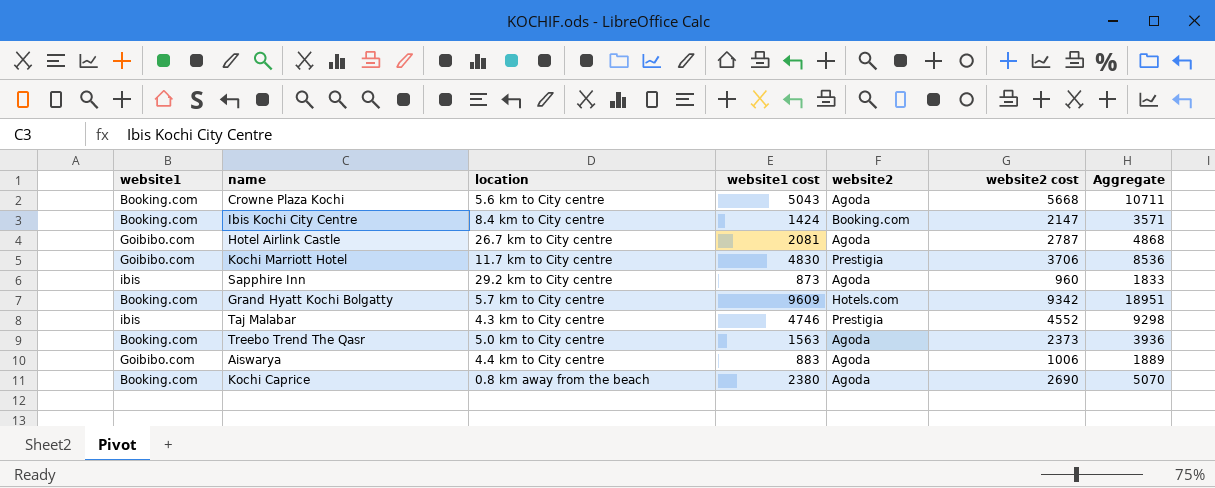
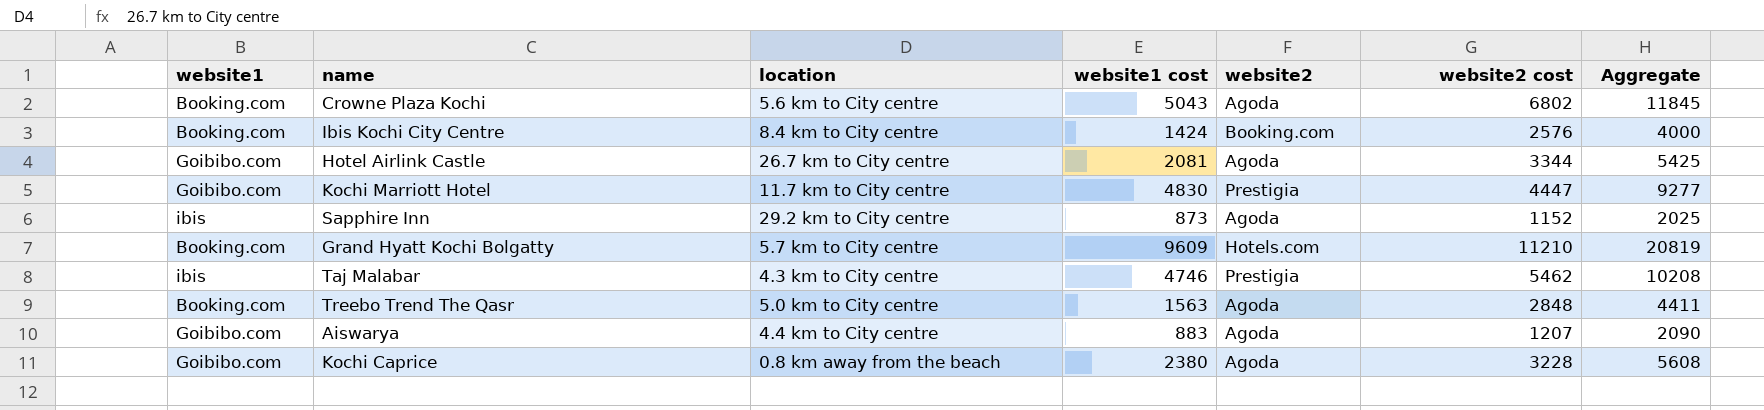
Crowne Plaza Kochi | website2 cost: 5668 -> 6802
Crowne Plaza Kochi | Aggregate: 10711 -> 11845
Ibis Kochi City Centre | website2 cost: 2147 -> 2576
Ibis Kochi City Centre | Aggregate: 3571 -> 4000
Hotel Airlink Castle | website2 cost: 2787 -> 3344
Hotel Airlink Castle | Aggregate: 4868 -> 5425
Kochi Marriott Hotel | website2 cost: 3706 -> 4447
Kochi Marriott Hotel | Aggregate: 8536 -> 9277
Sapphire Inn | website2 cost: 960 -> 1152
Sapphire Inn | Aggregate: 1833 -> 2025
Grand Hyatt Kochi Bolgatty | website2 cost: 9342 -> 11210
Grand Hyatt Kochi Bolgatty | Aggregate: 18951 -> 20819
Taj Malabar | website2 cost: 4552 -> 5462
Taj Malabar | Aggregate: 9298 -> 10208
Treebo Trend The Qasr | website2 cost: 2373 -> 2848
Treebo Trend The Qasr | Aggregate: 3936 -> 4411
Aiswarya | website2 cost: 1006 -> 1207
Aiswarya | Aggregate: 1889 -> 2090
Kochi Caprice | website1: Booking.com -> Goibibo.com
Kochi Caprice | website2 cost: 2690 -> 3228
Kochi Caprice | Aggregate: 5070 -> 5608

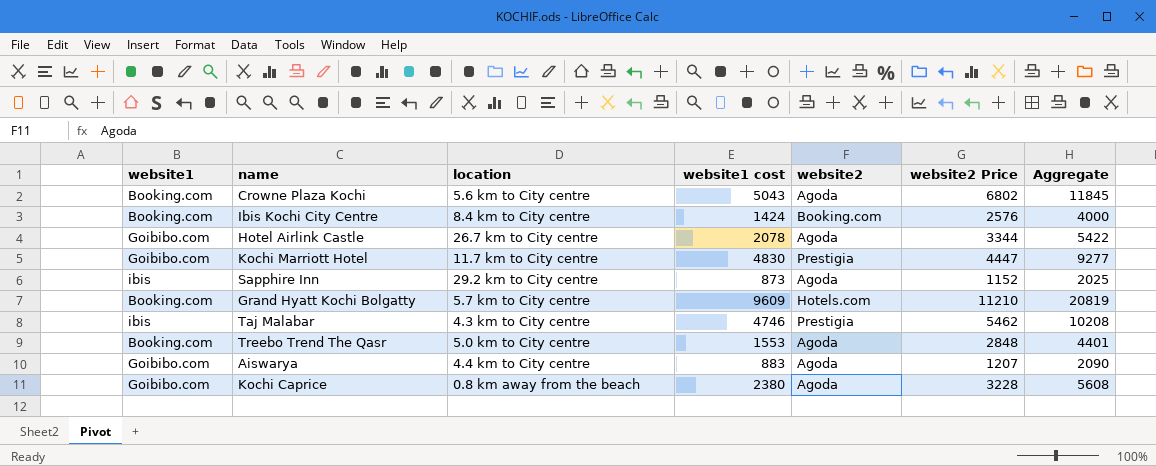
column name: website2 cost -> website2 Price
Hotel Airlink Castle | website1 cost: 2081 -> 2078
Hotel Airlink Castle | Aggregate: 5425 -> 5422
Treebo Trend The Qasr | website1 cost: 1563 -> 1553
Treebo Trend The Qasr | Aggregate: 4411 -> 4401

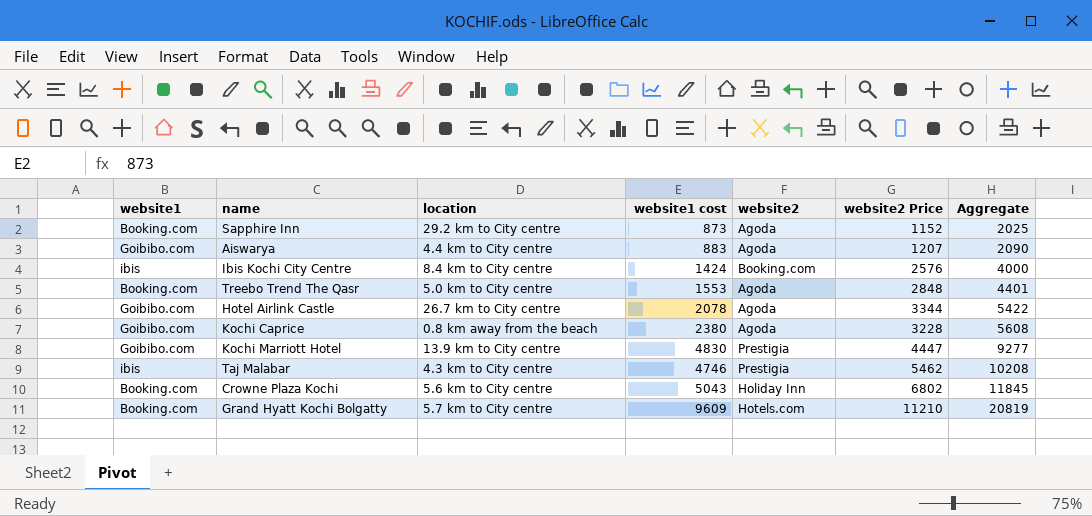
row order: none -> Aggregate ascending
Sapphire Inn | website1: ibis -> Booking.com
Ibis Kochi City Centre | website1: Booking.com -> ibis
Kochi Marriott Hotel | location: 11.7 km to City centre -> 13.9 km to City centre
Crowne Plaza Kochi | website2: Agoda -> Holiday Inn

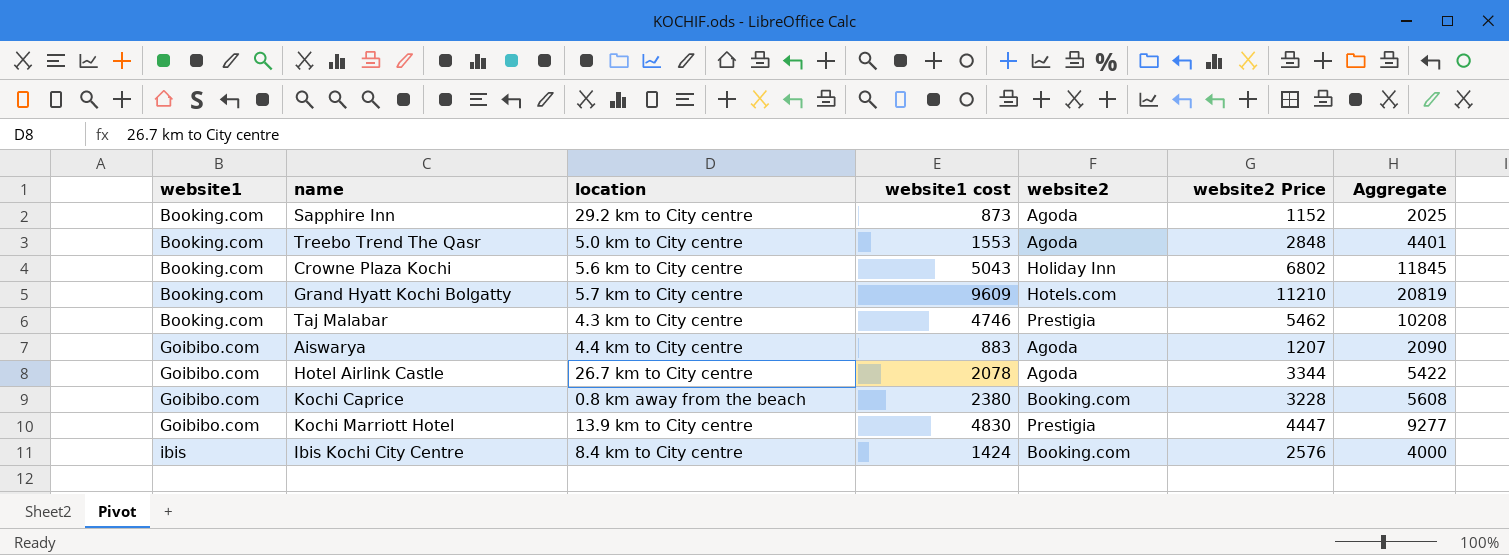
row order: Aggregate ascending -> website1 ascending
Taj Malabar | website1: ibis -> Booking.com
Kochi Caprice | website2: Agoda -> Booking.com

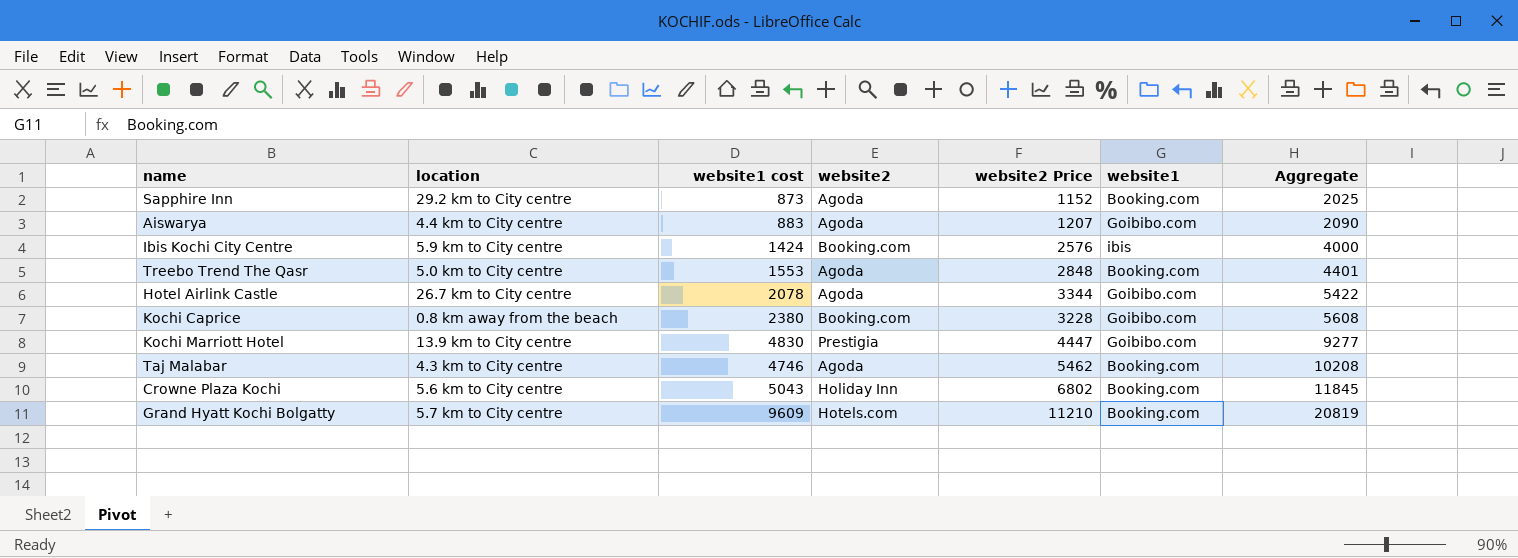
row order: website1 ascending -> Aggregate ascending
column website1 | position: 1 -> 6
Ibis Kochi City Centre | location: 8.4 km to City centre -> 5.9 km to City centre
Taj Malabar | website2: Prestigia -> Agoda

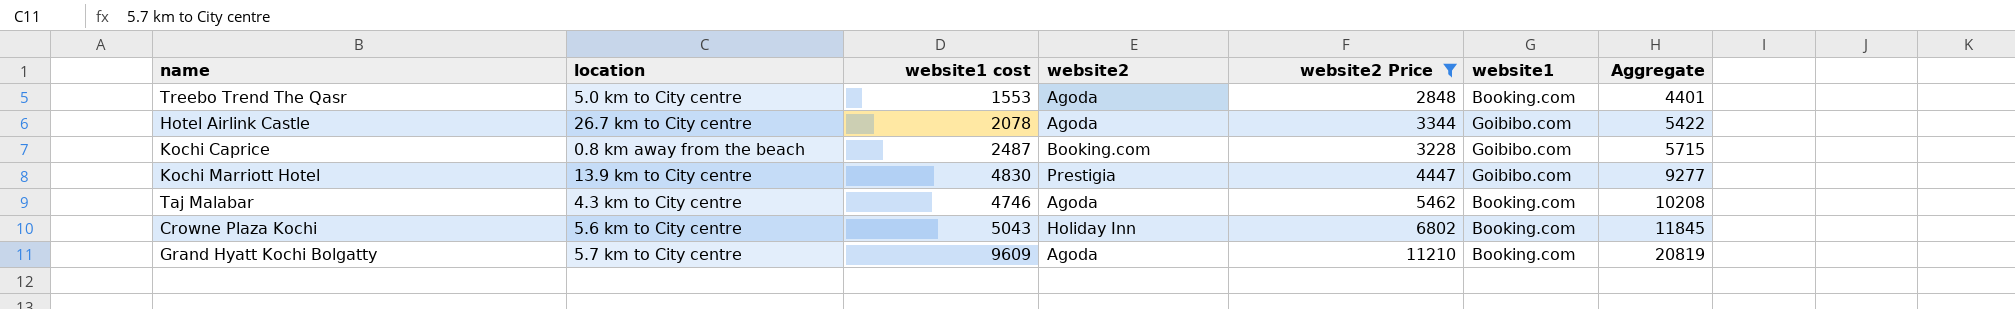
filter: none -> website2 Price >= 2848
Kochi Caprice | website1 cost: 2380 -> 2487
Kochi Caprice | Aggregate: 5608 -> 5715
Grand Hyatt Kochi Bolgatty | website2: Hotels.com -> Agoda

